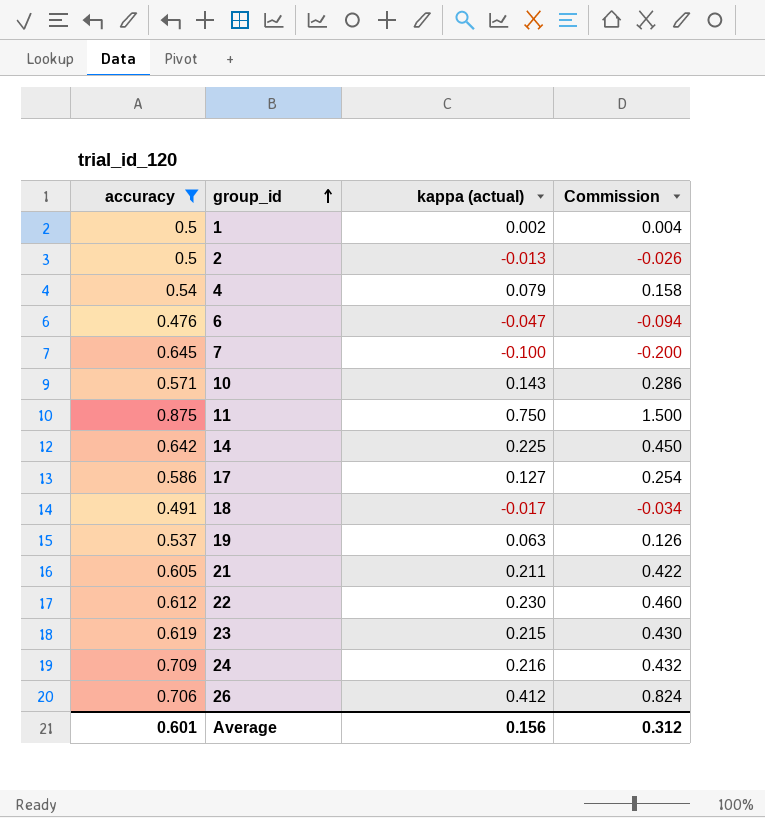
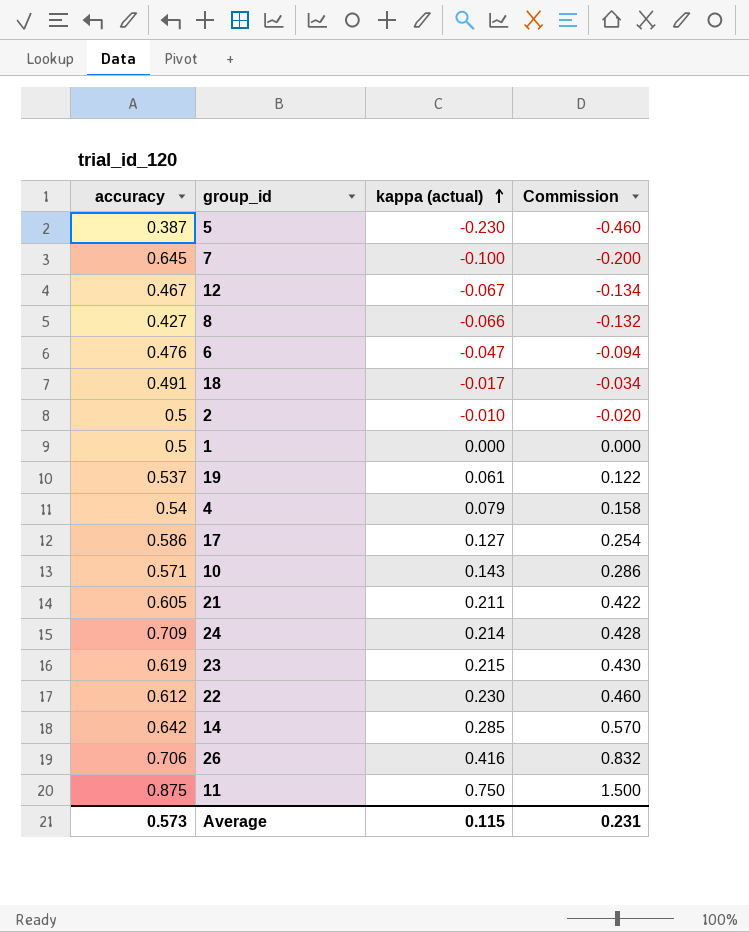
filter: accuracy >= 0.476 -> none
row order: group_id ascending -> kappa (actual) ascending
2 | kappa (actual): -0.013 -> -0.010
2 | Commission: -0.026 -> -0.020
1 | kappa (actual): 0.002 -> 0.000
1 | Commission: 0.004 -> 0.000
19 | kappa (actual): 0.063 -> 0.061
19 | Commission: 0.126 -> 0.122
24 | kappa (actual): 0.216 -> 0.214
24 | Commission: 0.432 -> 0.428
14 | kappa (actual): 0.225 -> 0.285
14 | Commission: 0.450 -> 0.570
26 | kappa (actual): 0.412 -> 0.416
26 | Commission: 0.824 -> 0.832
Average | accuracy: 0.601 -> 0.573
Average | kappa (actual): 0.156 -> 0.115
Average | Commission: 0.312 -> 0.231

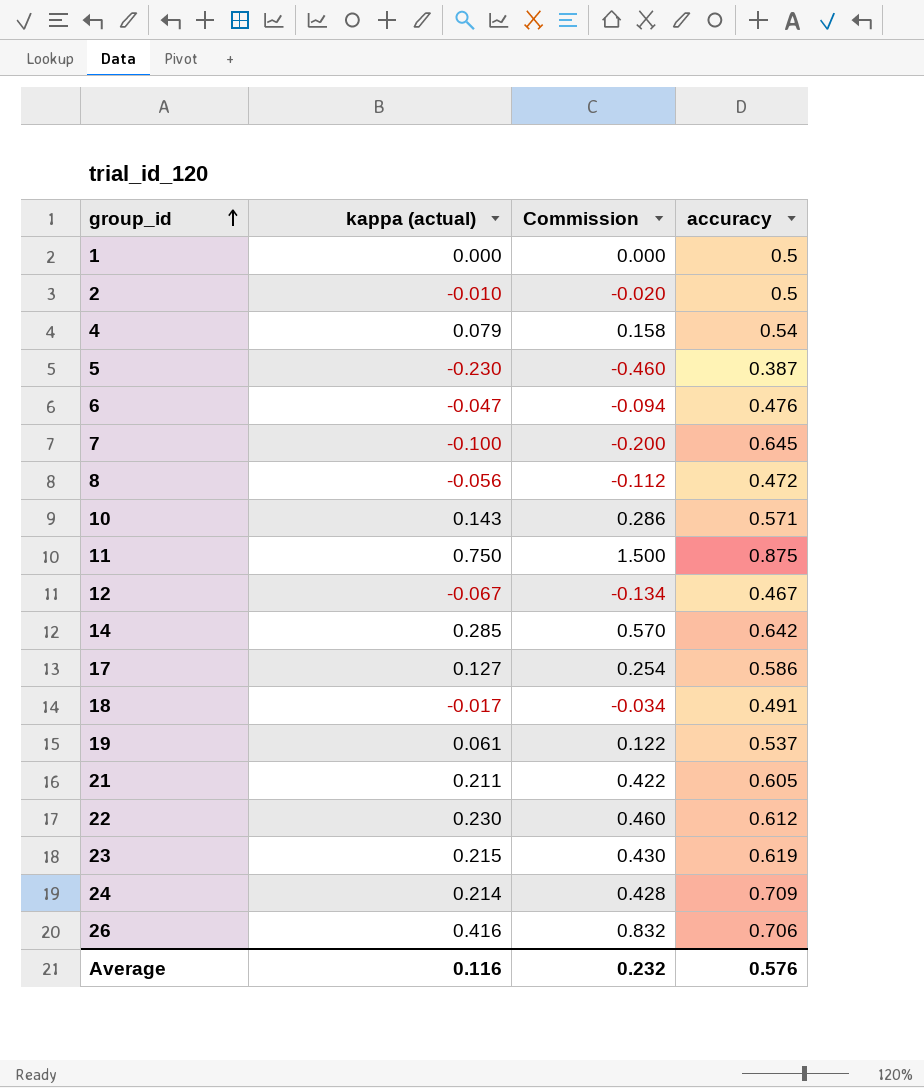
row order: kappa (actual) ascending -> group_id ascending
column accuracy | position: 1 -> 4
8 | kappa (actual): -0.066 -> -0.056
8 | Commission: -0.132 -> -0.112
8 | accuracy: 0.427 -> 0.472
Average | kappa (actual): 0.115 -> 0.116
Average | Commission: 0.231 -> 0.232
Average | accuracy: 0.573 -> 0.576

